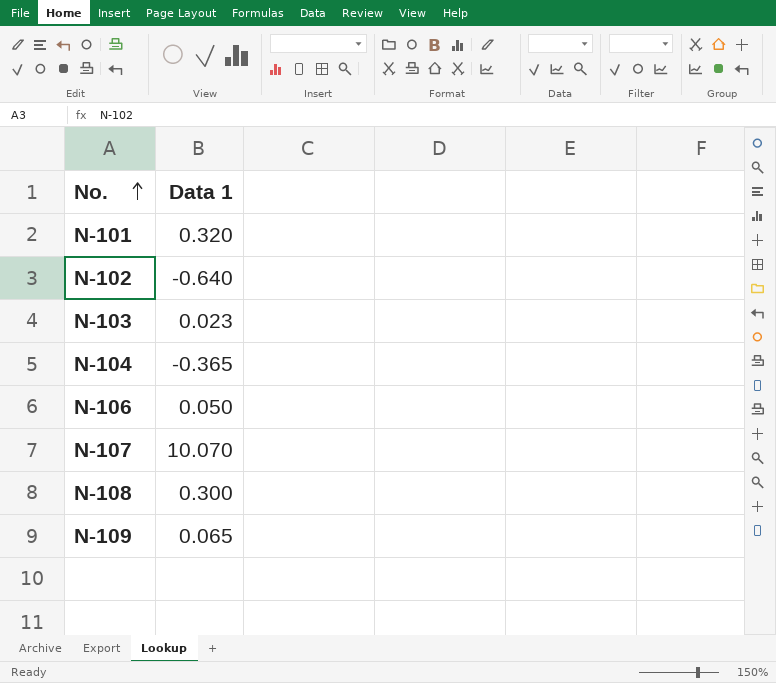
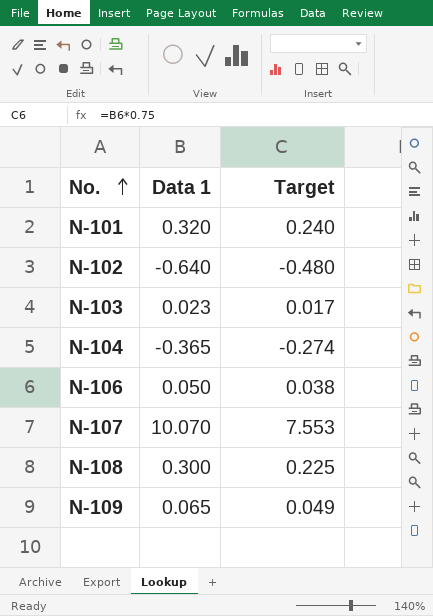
column Target | formula: none -> [Data 1] * 0.75

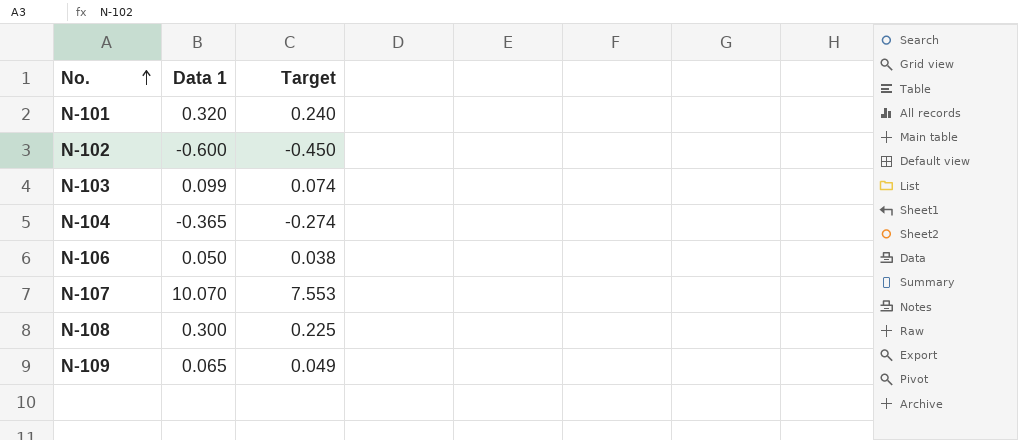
N-102 | Data 1: -0.640 -> -0.600
N-102 | Target: -0.480 -> -0.450
N-103 | Data 1: 0.023 -> 0.099
N-103 | Target: 0.017 -> 0.074

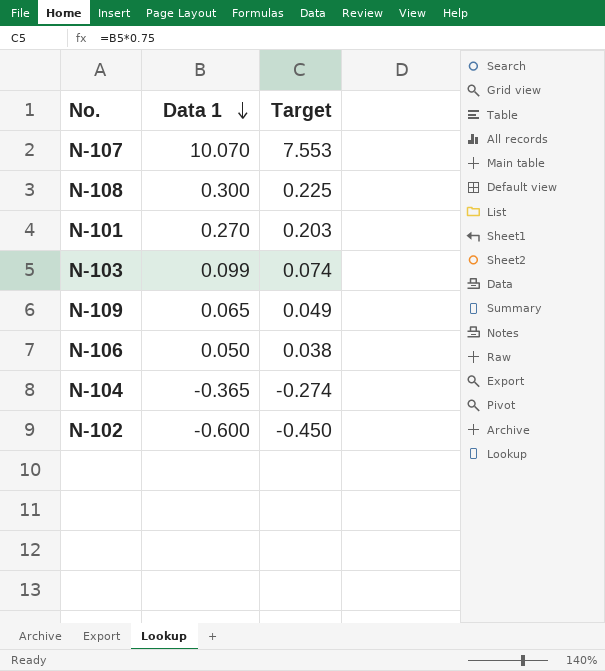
row order: No. ascending -> Data 1 descending
N-101 | Data 1: 0.320 -> 0.270
N-101 | Target: 0.240 -> 0.203

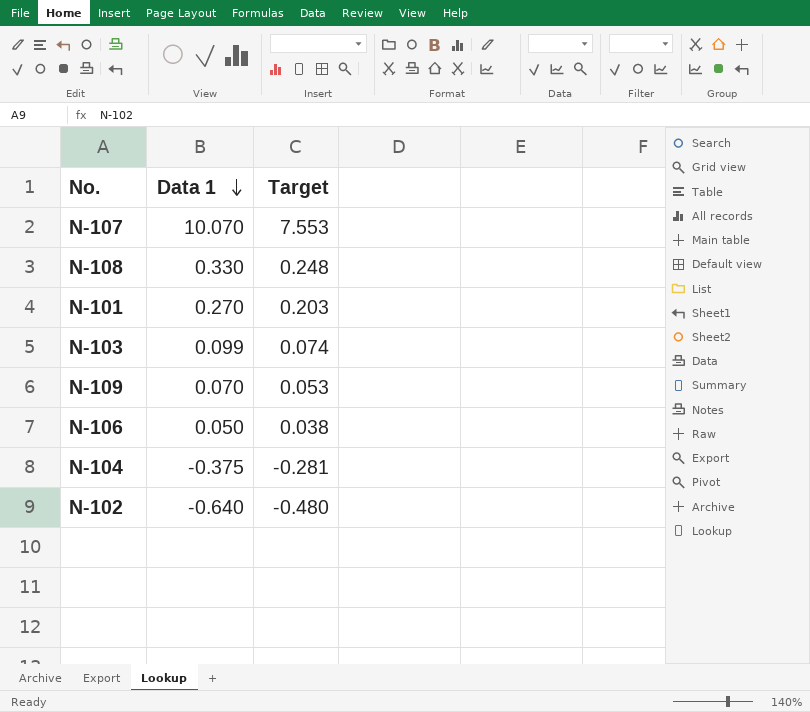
N-108 | Data 1: 0.300 -> 0.330
N-108 | Target: 0.225 -> 0.248
N-109 | Data 1: 0.065 -> 0.070
N-109 | Target: 0.049 -> 0.053
N-104 | Data 1: -0.365 -> -0.375
N-104 | Target: -0.274 -> -0.281
N-102 | Data 1: -0.600 -> -0.640
N-102 | Target: -0.450 -> -0.480

